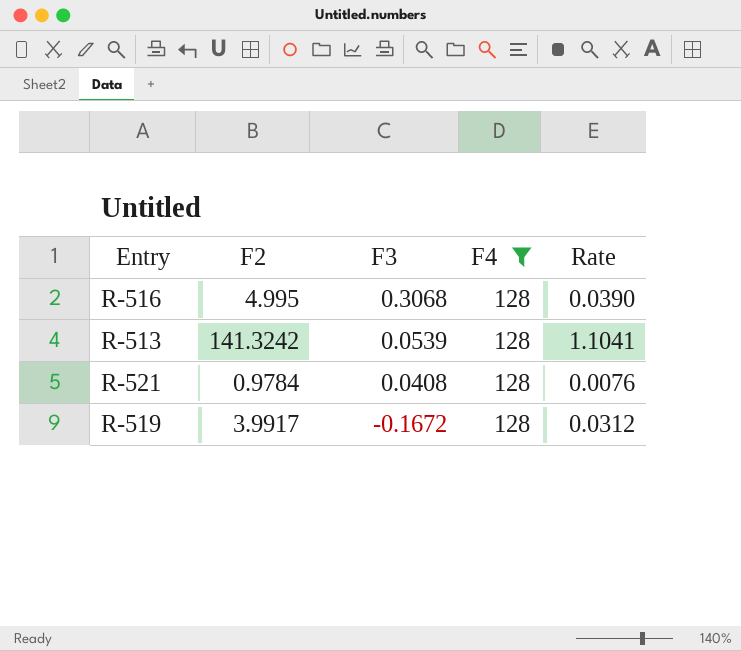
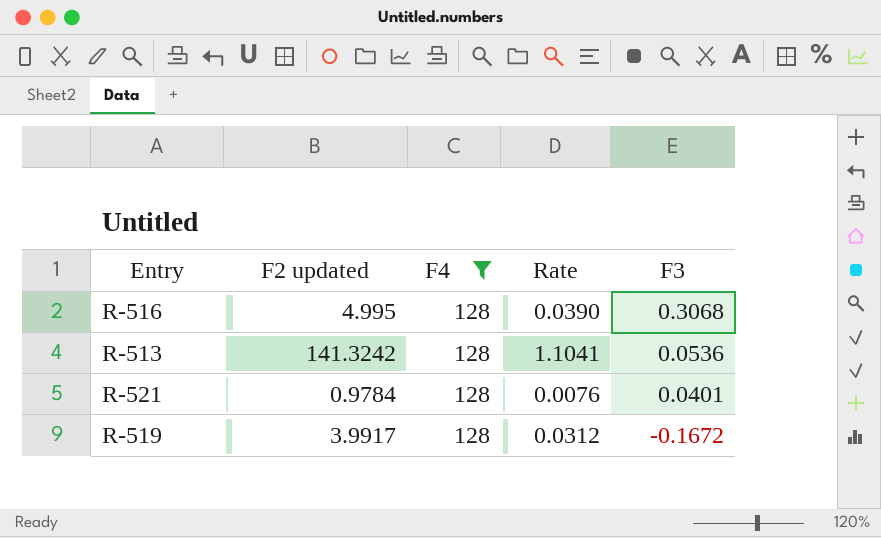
column name: F2 -> F2 updated
column F3 | position: 3 -> 5
R-513 | F3: 0.0539 -> 0.0536
R-521 | F3: 0.0408 -> 0.0401

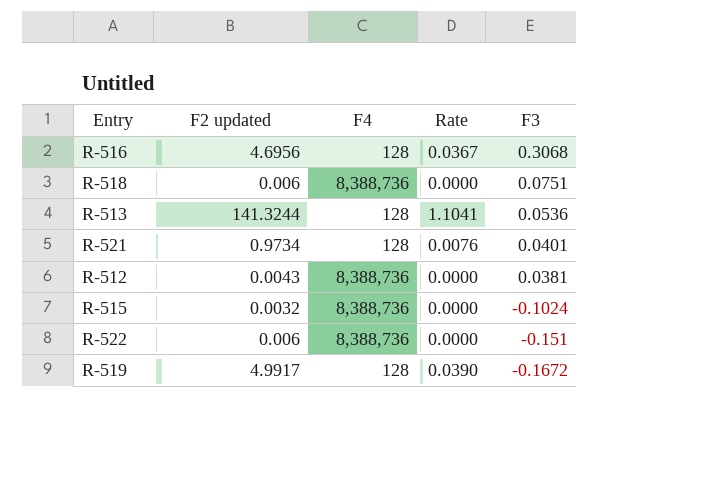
filter: F4 = 128 -> none
R-516 | F2 updated: 4.995 -> 4.6956
R-516 | Rate: 0.0390 -> 0.0367
R-513 | F2 updated: 141.3242 -> 141.3244
R-521 | F2 updated: 0.9784 -> 0.9734
R-519 | F2 updated: 3.9917 -> 4.9917
R-519 | Rate: 0.0312 -> 0.0390

